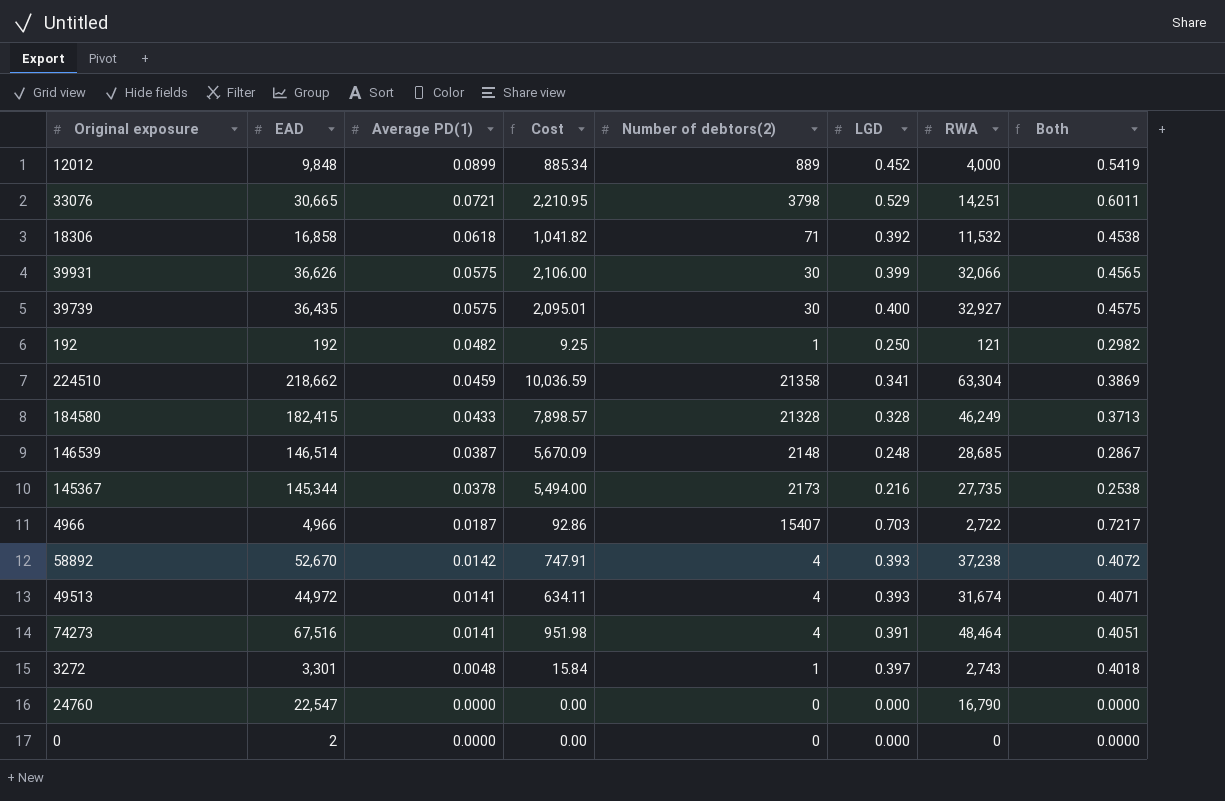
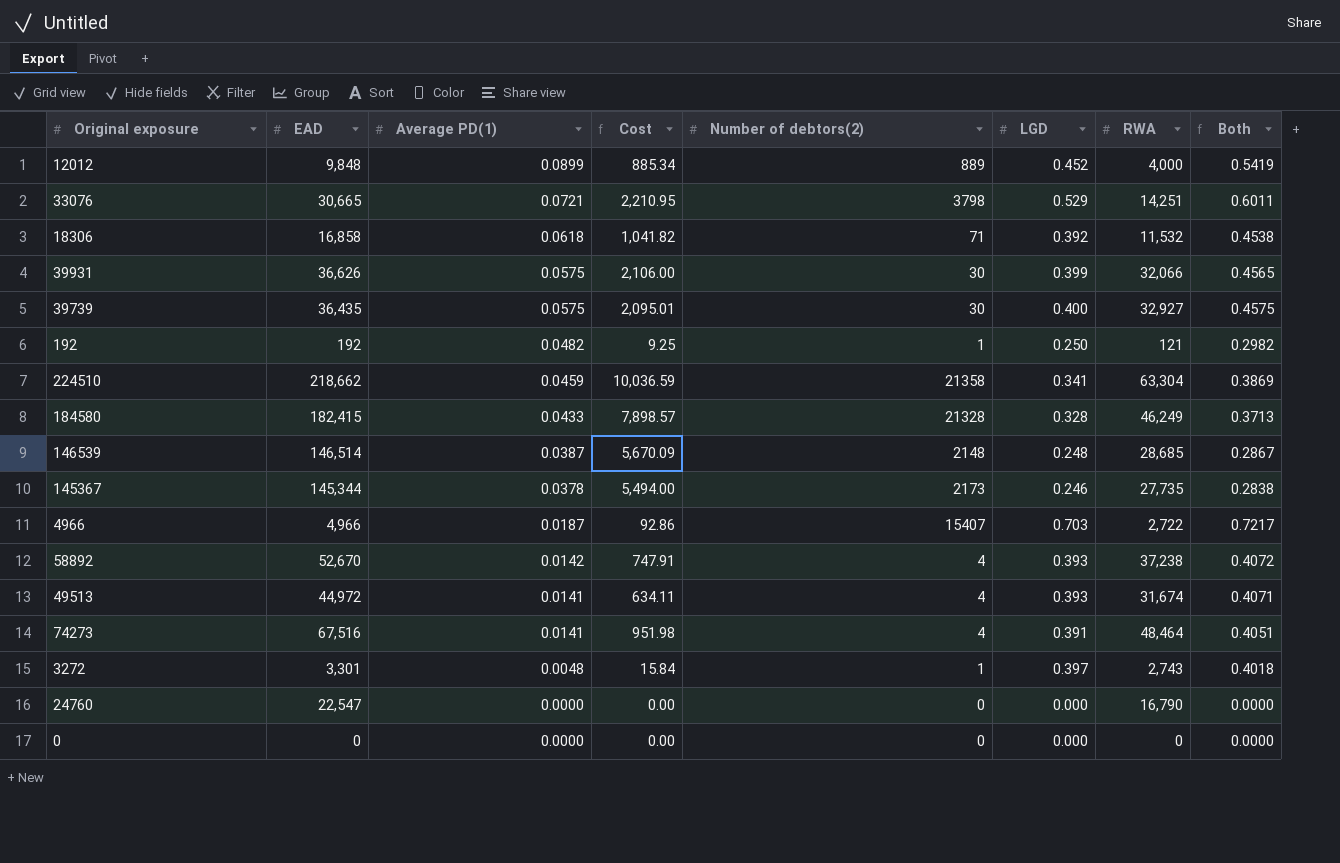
145367 | LGD: 0.216 -> 0.246
145367 | Both: 0.2538 -> 0.2838
0 | EAD: 2 -> 0

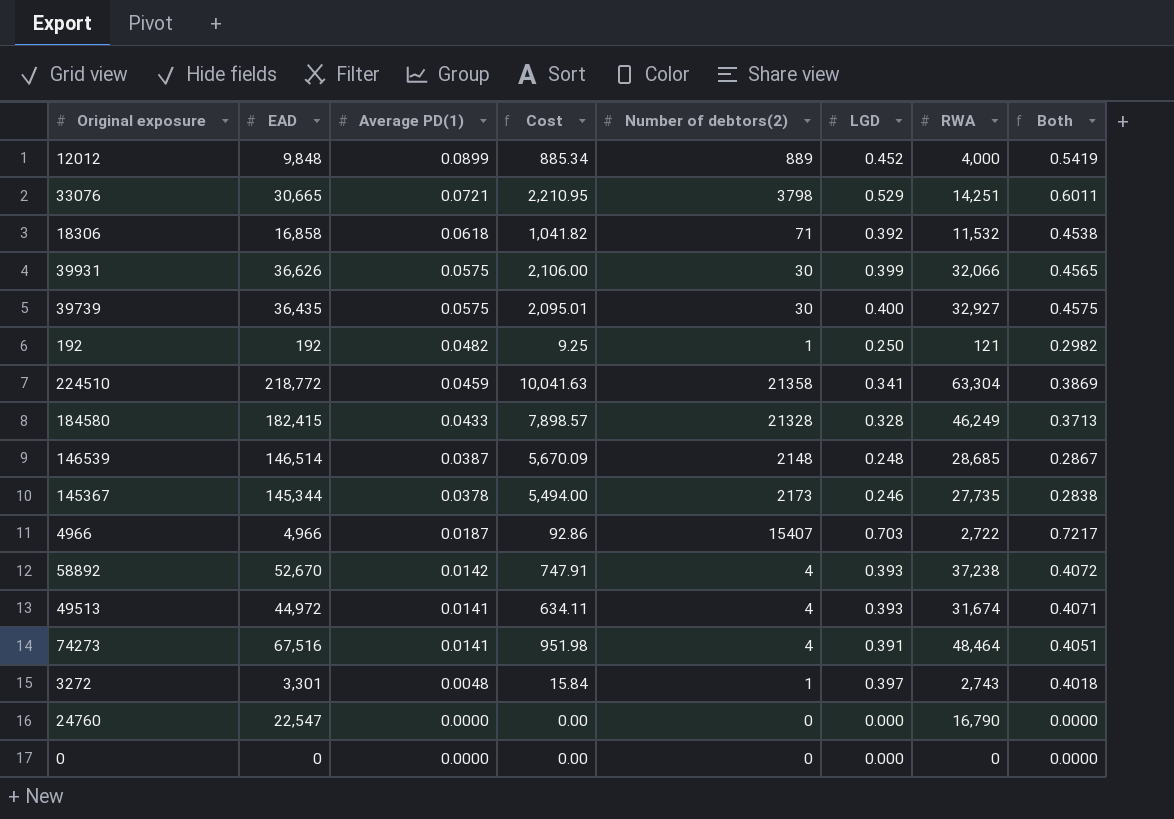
224510 | EAD: 218,662 -> 218,772
224510 | Cost: 10,036.59 -> 10,041.63

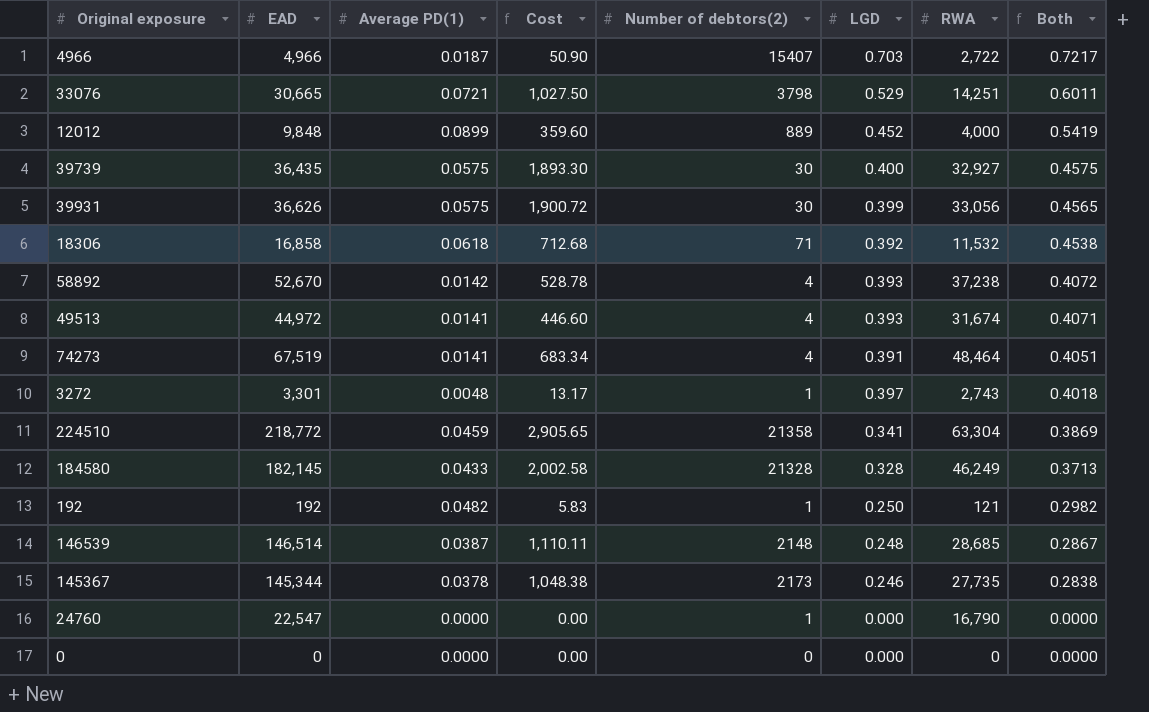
row order: Average PD(1) descending -> Both descending
column Cost | formula: [EAD] * [Average PD(1)] -> [Average PD(1)] * [RWA]
39931 | RWA: 32,066 -> 33,056
74273 | EAD: 67,516 -> 67,519
184580 | EAD: 182,415 -> 182,145
24760 | Number of debtors(2): 0 -> 1

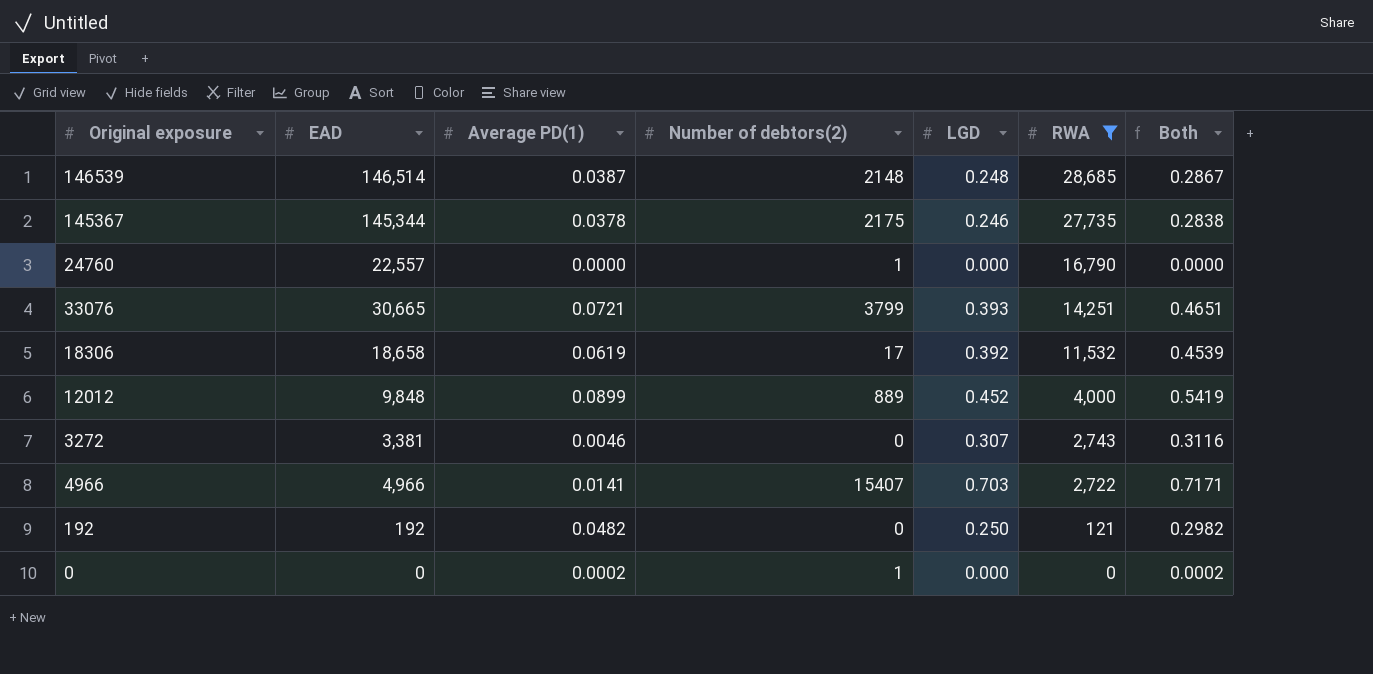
filter: none -> RWA <= 28,685
row order: Both descending -> RWA descending
column Cost | formula: [Average PD(1)] * [RWA] -> none
145367 | Number of debtors(2): 2173 -> 2175
24760 | EAD: 22,547 -> 22,557
33076 | Number of debtors(2): 3798 -> 3799
33076 | LGD: 0.529 -> 0.393
33076 | Both: 0.6011 -> 0.4651
18306 | EAD: 16,858 -> 18,658
18306 | Average PD(1): 0.0618 -> 0.0619
18306 | Number of debtors(2): 71 -> 17
18306 | Both: 0.4538 -> 0.4539
3272 | EAD: 3,301 -> 3,381
3272 | Average PD(1): 0.0048 -> 0.0046
3272 | Number of debtors(2): 1 -> 0
3272 | LGD: 0.397 -> 0.307
3272 | Both: 0.4018 -> 0.3116
4966 | Average PD(1): 0.0187 -> 0.0141
4966 | Both: 0.7217 -> 0.7171
192 | Number of debtors(2): 1 -> 0
0 | Average PD(1): 0.0000 -> 0.0002
0 | Number of debtors(2): 0 -> 1
0 | Both: 0.0000 -> 0.0002

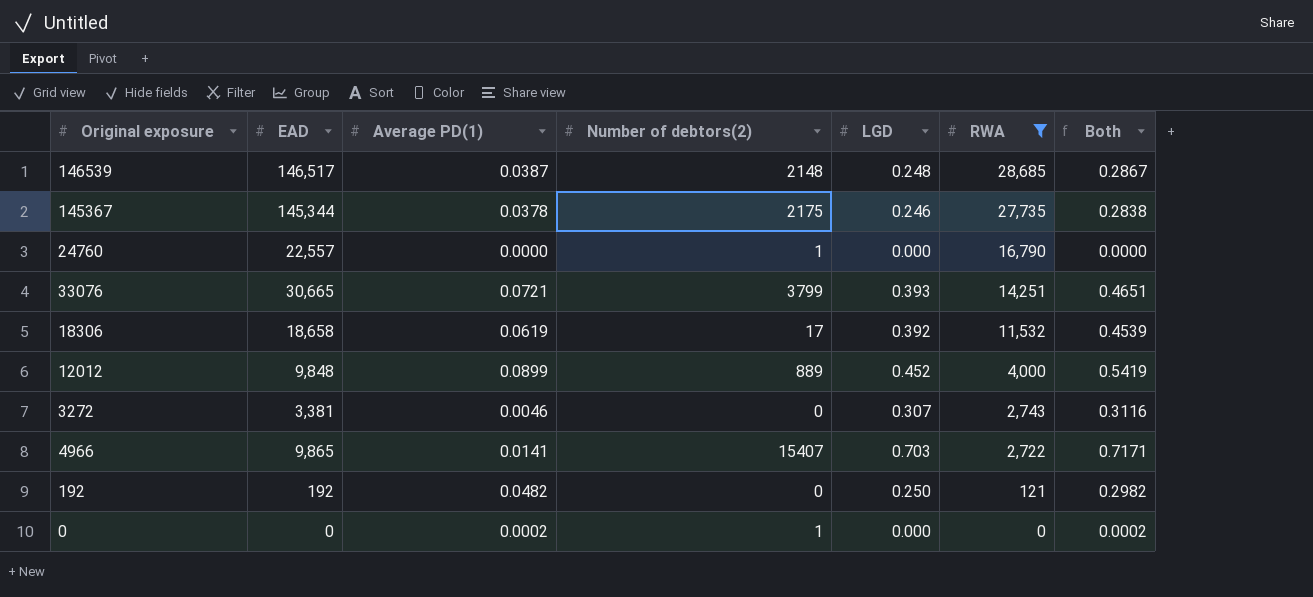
146539 | EAD: 146,514 -> 146,517
4966 | EAD: 4,966 -> 9,865

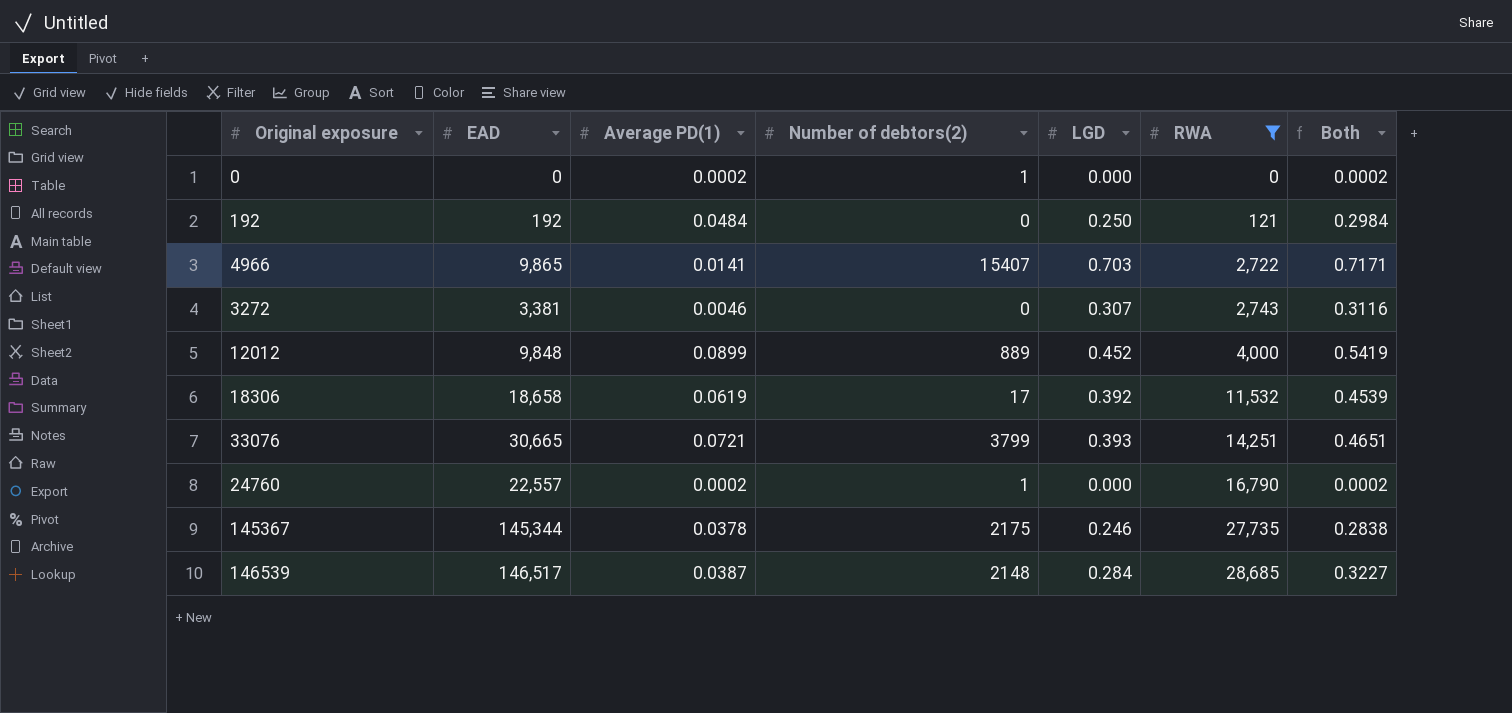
row order: RWA descending -> RWA ascending
192 | Average PD(1): 0.0482 -> 0.0484
192 | Both: 0.2982 -> 0.2984
24760 | Average PD(1): 0.0000 -> 0.0002
24760 | Both: 0.0000 -> 0.0002
146539 | LGD: 0.248 -> 0.284
146539 | Both: 0.2867 -> 0.3227

